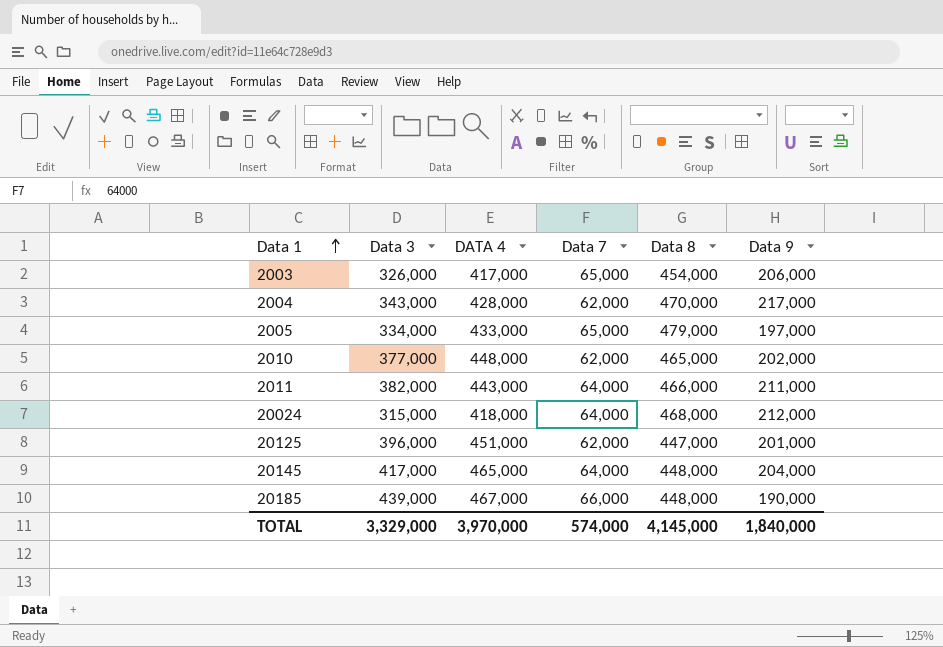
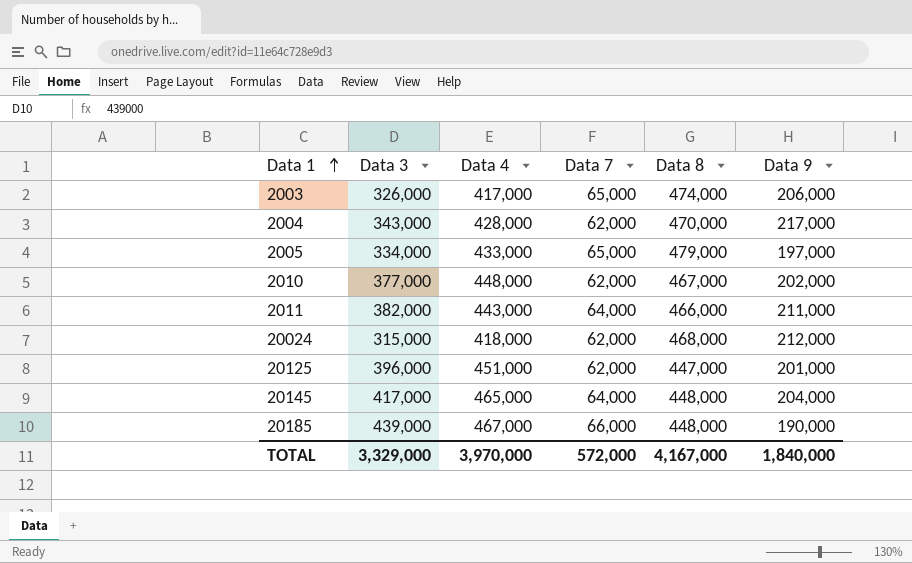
column name: DATA 4 -> Data 4
2003 | Data 8: 454,000 -> 474,000
2010 | Data 8: 465,000 -> 467,000
20024 | Data 7: 64,000 -> 62,000
TOTAL | Data 7: 574,000 -> 572,000
TOTAL | Data 8: 4,145,000 -> 4,167,000

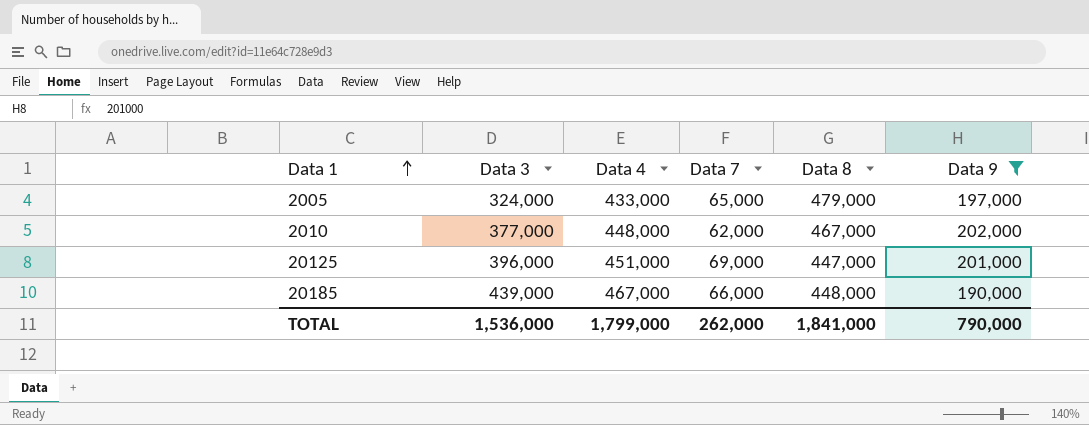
filter: none -> Data 9 <= 202,000
2005 | Data 3: 334,000 -> 324,000
20125 | Data 7: 62,000 -> 69,000
TOTAL | Data 3: 3,329,000 -> 1,536,000
TOTAL | Data 4: 3,970,000 -> 1,799,000
TOTAL | Data 7: 572,000 -> 262,000
TOTAL | Data 8: 4,167,000 -> 1,841,000
TOTAL | Data 9: 1,840,000 -> 790,000

